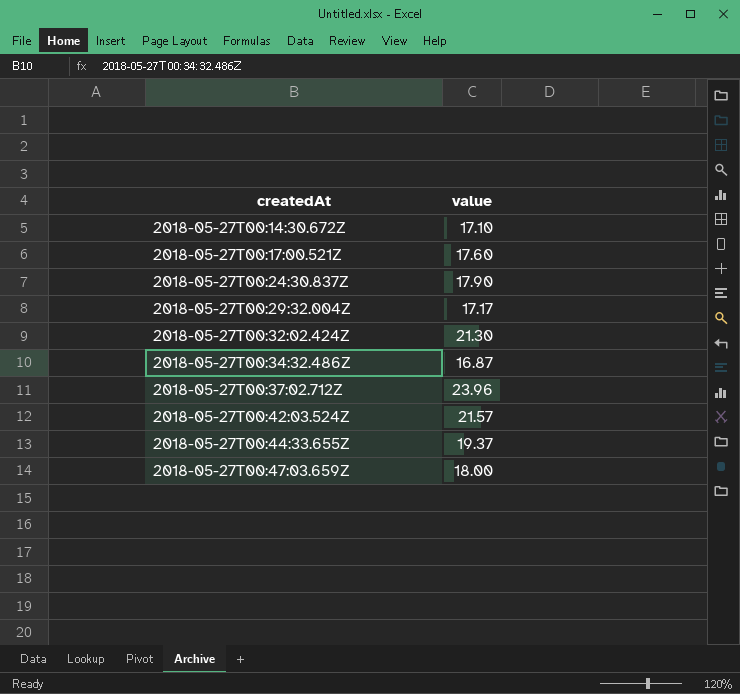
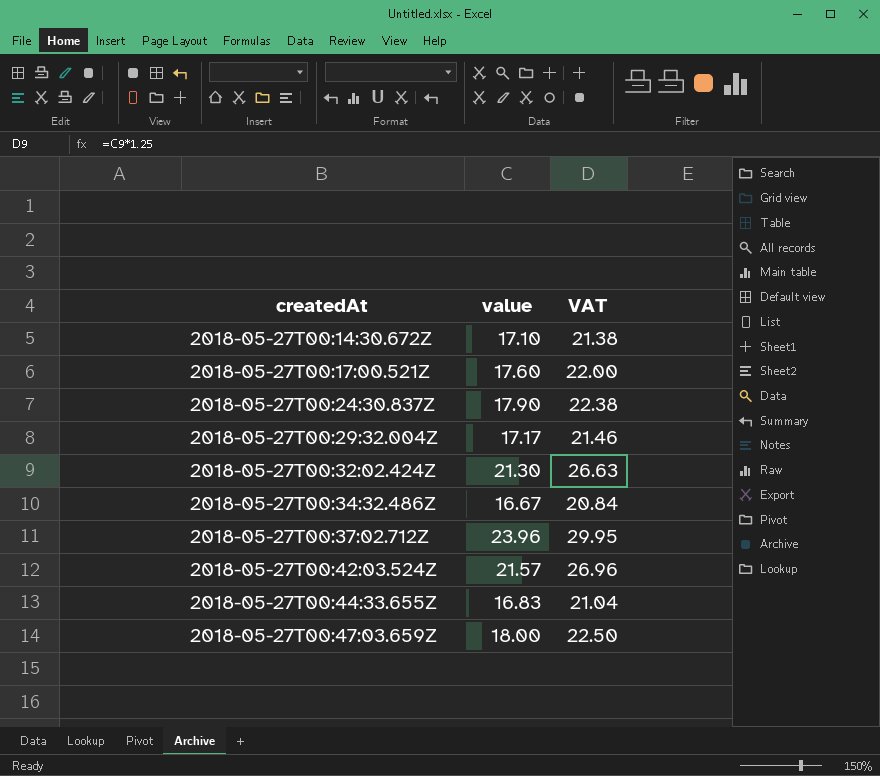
column VAT | formula: none -> [value] * 1.25
2018-05-27T00:34:32.486Z | value: 16.87 -> 16.67
2018-05-27T00:44:33.655Z | value: 19.37 -> 16.83

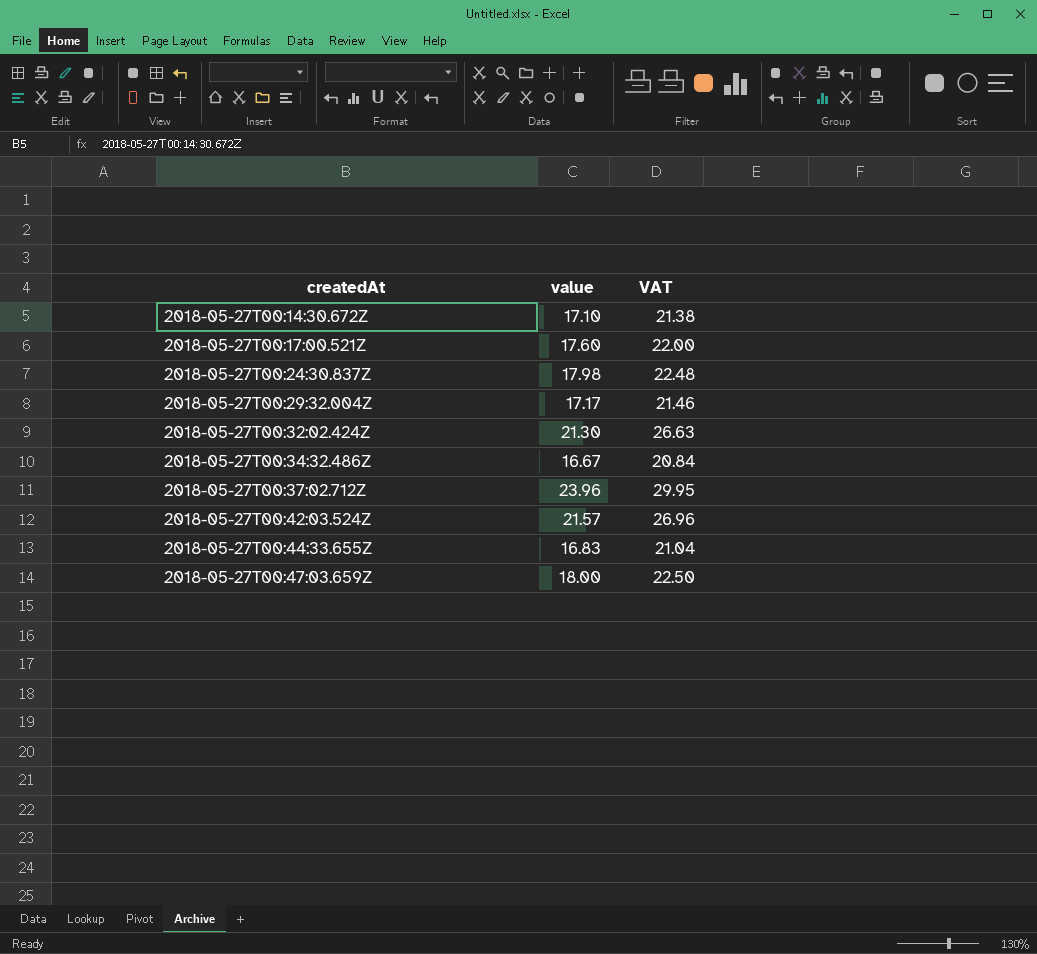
2018-05-27T00:24:30.837Z | value: 17.90 -> 17.98
2018-05-27T00:24:30.837Z | VAT: 22.38 -> 22.48

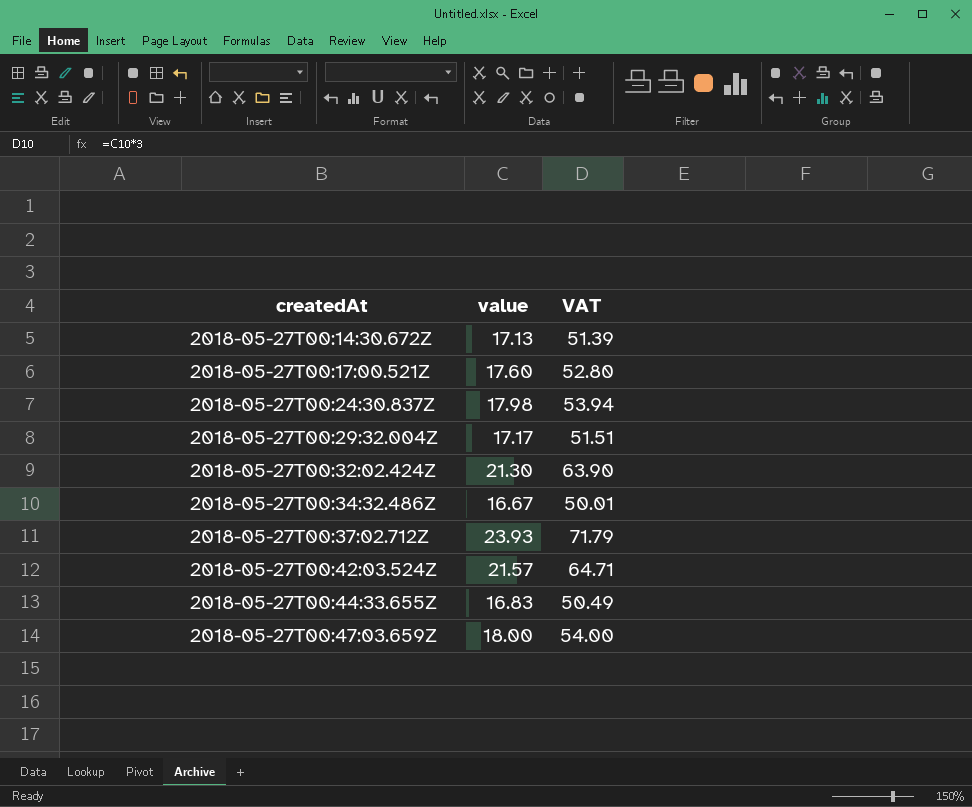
column VAT | formula: [value] * 1.25 -> [value] * 3
2018-05-27T00:14:30.672Z | value: 17.10 -> 17.13
2018-05-27T00:37:02.712Z | value: 23.96 -> 23.93

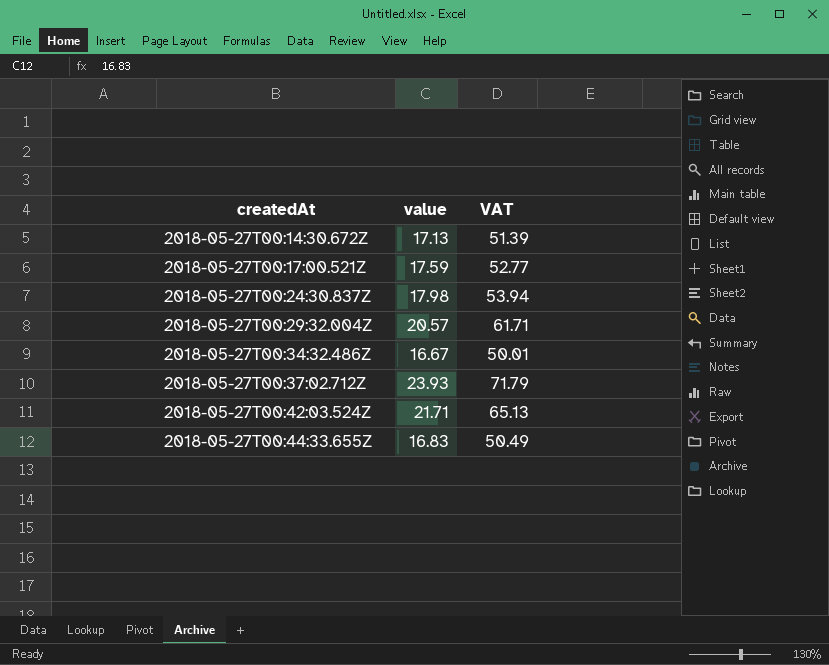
row 2018-05-27T00:32:02.424Z: 21.30 | 63.90 -> none
row 2018-05-27T00:47:03.659Z: 18.00 | 54.00 -> none
2018-05-27T00:17:00.521Z | value: 17.60 -> 17.59
2018-05-27T00:17:00.521Z | VAT: 52.80 -> 52.77
2018-05-27T00:29:32.004Z | value: 17.17 -> 20.57
2018-05-27T00:29:32.004Z | VAT: 51.51 -> 61.71
2018-05-27T00:42:03.524Z | value: 21.57 -> 21.71
2018-05-27T00:42:03.524Z | VAT: 64.71 -> 65.13

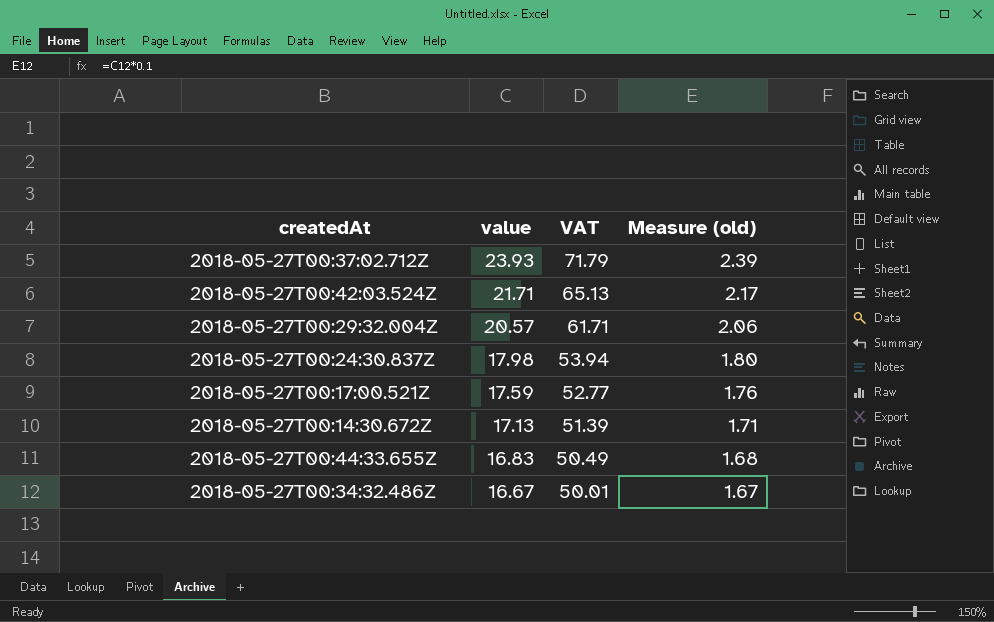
row order: createdAt ascending -> value descending
column Measure (old) | formula: none -> [value] * 0.1

